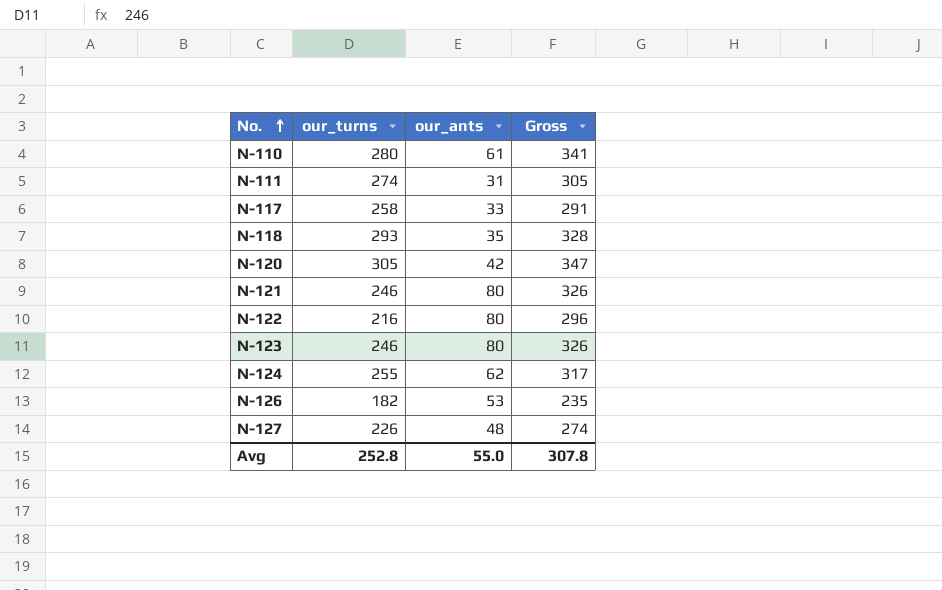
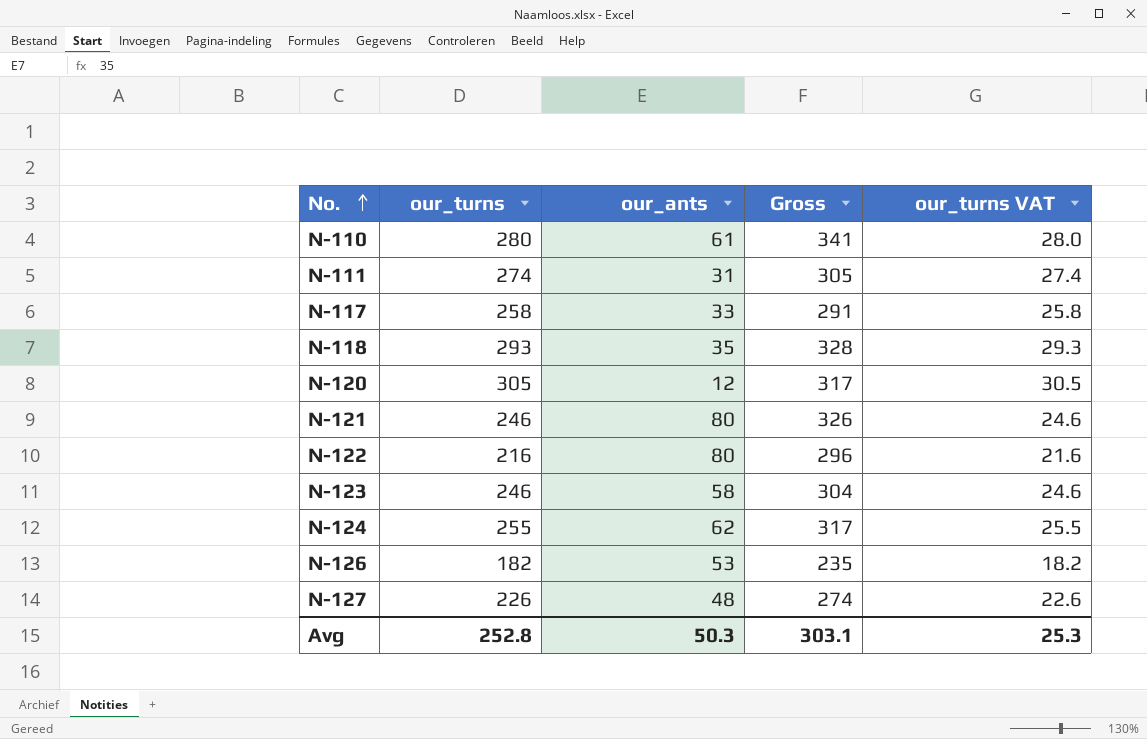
column our_turns VAT | formula: none -> [our_turns] * 0.1
N-120 | our_ants: 42 -> 12
N-120 | Gross: 347 -> 317
N-123 | our_ants: 80 -> 58
N-123 | Gross: 326 -> 304
Avg | our_ants: 55.0 -> 50.3
Avg | Gross: 307.8 -> 303.1

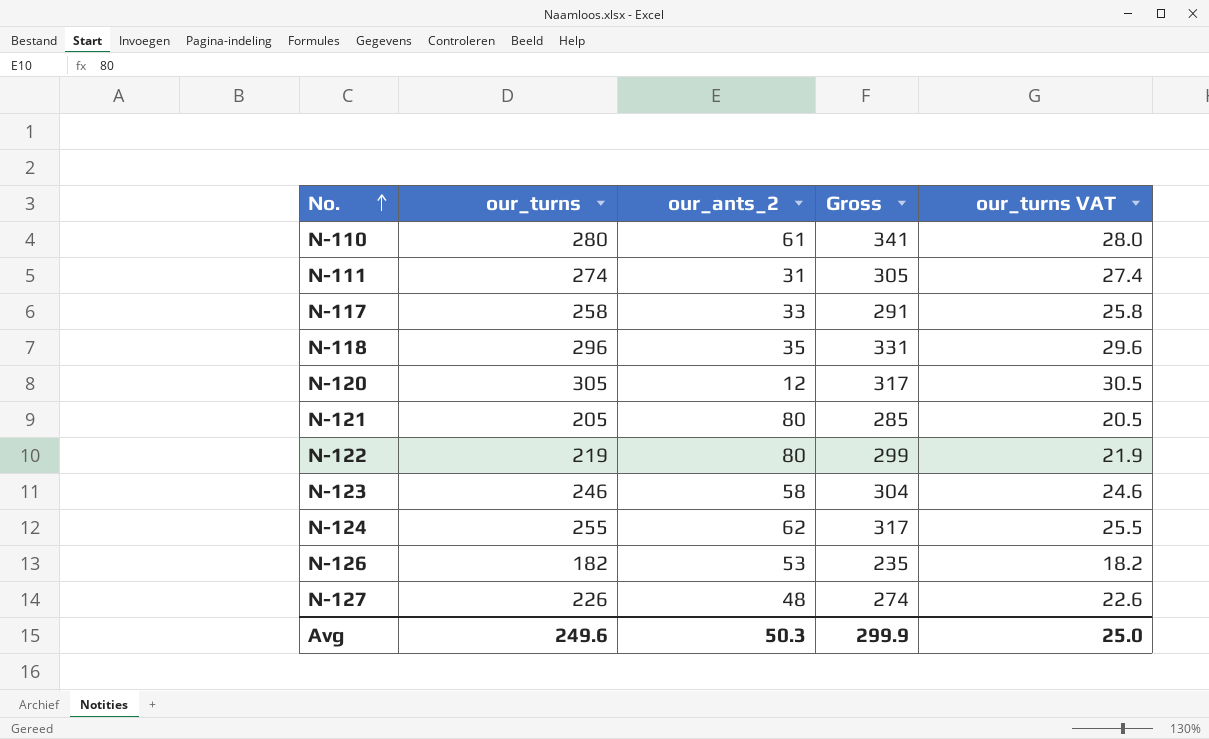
column name: our_ants -> our_ants_2
N-118 | our_turns: 293 -> 296
N-118 | Gross: 328 -> 331
N-118 | our_turns VAT: 29.3 -> 29.6
N-121 | our_turns: 246 -> 205
N-121 | Gross: 326 -> 285
N-121 | our_turns VAT: 24.6 -> 20.5
N-122 | our_turns: 216 -> 219
N-122 | Gross: 296 -> 299
N-122 | our_turns VAT: 21.6 -> 21.9
Avg | our_turns: 252.8 -> 249.6
Avg | Gross: 303.1 -> 299.9
Avg | our_turns VAT: 25.3 -> 25.0

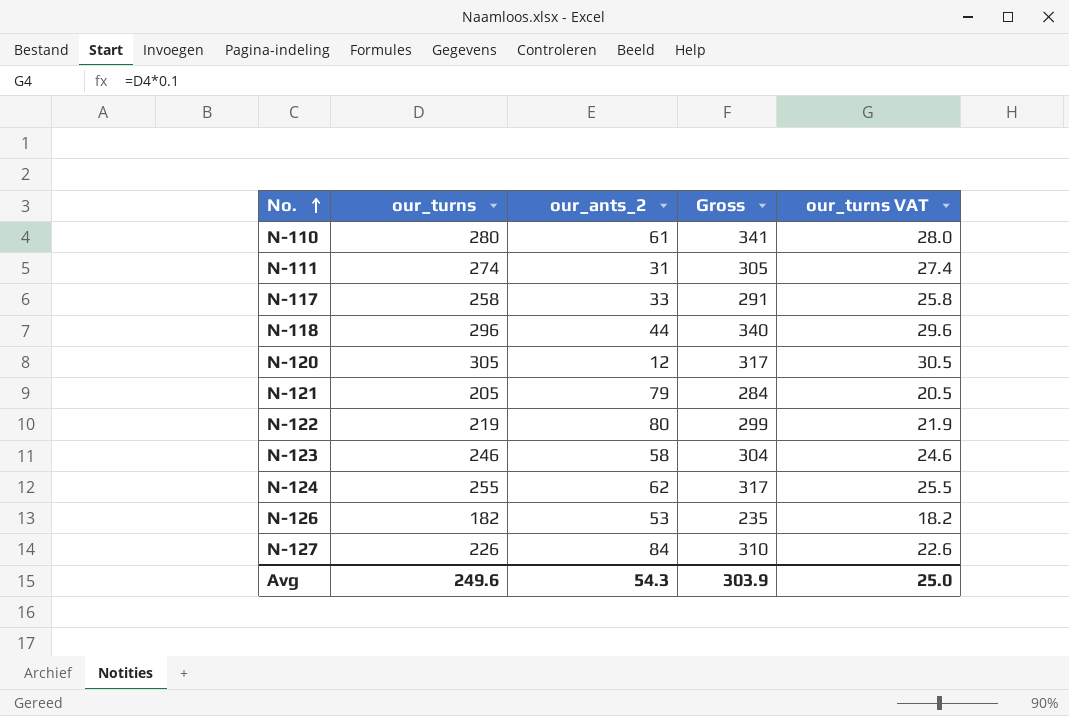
N-118 | our_ants_2: 35 -> 44
N-118 | Gross: 331 -> 340
N-121 | our_ants_2: 80 -> 79
N-121 | Gross: 285 -> 284
N-127 | our_ants_2: 48 -> 84
N-127 | Gross: 274 -> 310
Avg | our_ants_2: 50.3 -> 54.3
Avg | Gross: 299.9 -> 303.9

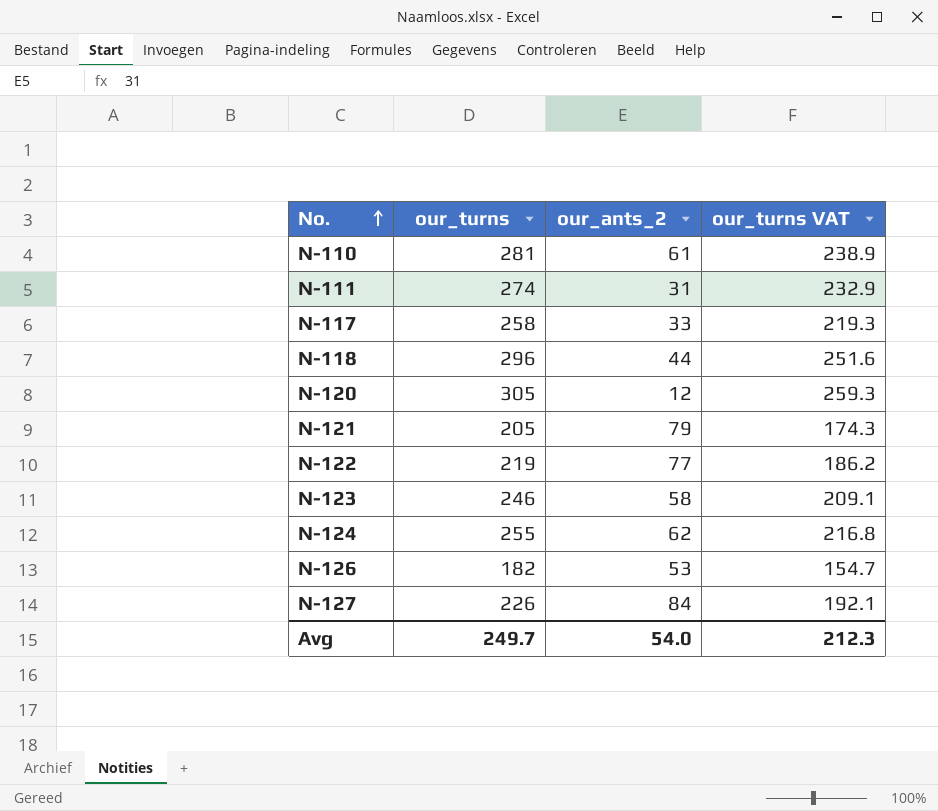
column Gross | formula: [our_turns] + [our_ants_2] -> none
column our_turns VAT | formula: [our_turns] * 0.1 -> [our_turns] * 0.85
N-110 | our_turns: 280 -> 281
N-122 | our_ants_2: 80 -> 77
Avg | our_turns: 249.6 -> 249.7
Avg | our_ants_2: 54.3 -> 54.0
Avg | our_turns VAT: 25.0 -> 212.3

